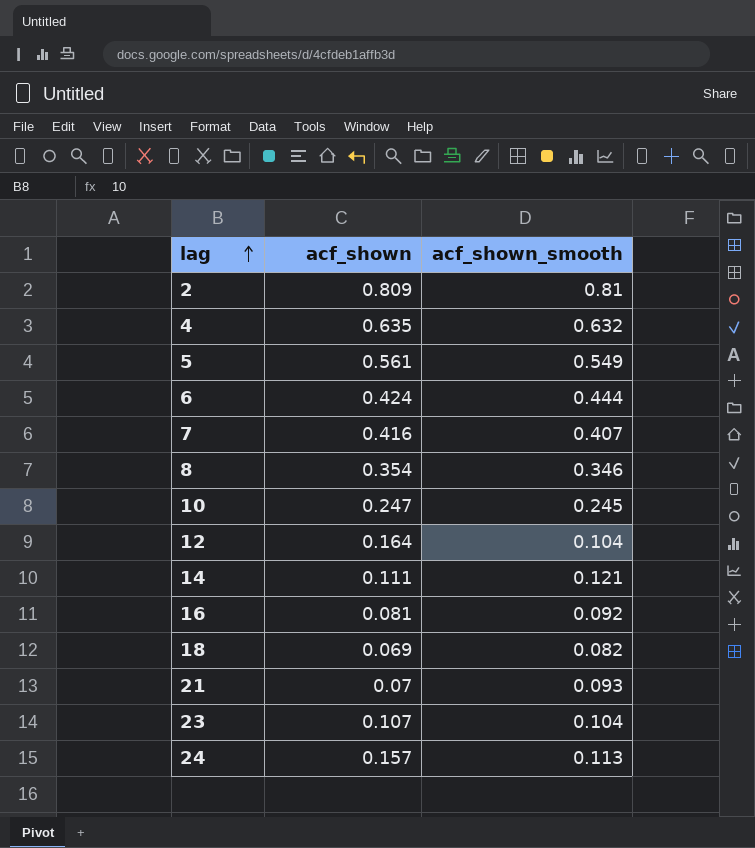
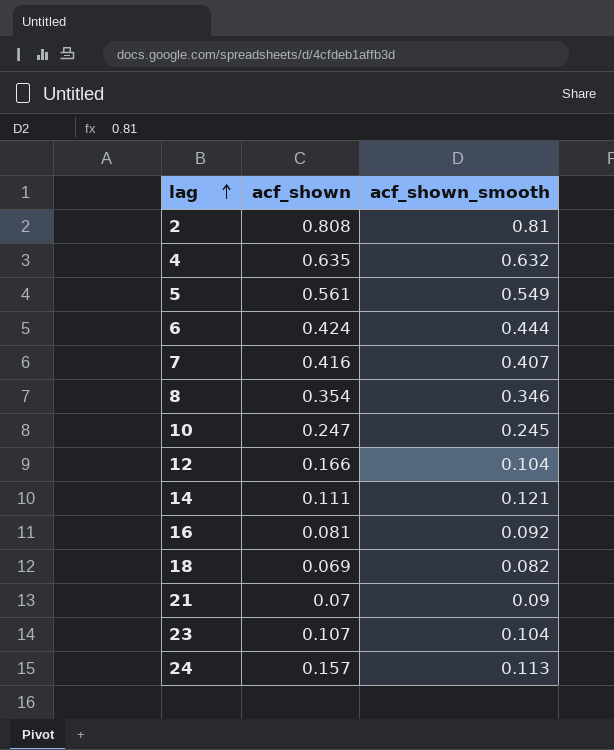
2 | acf_shown: 0.809 -> 0.808
12 | acf_shown: 0.164 -> 0.166
21 | acf_shown_smooth: 0.093 -> 0.09

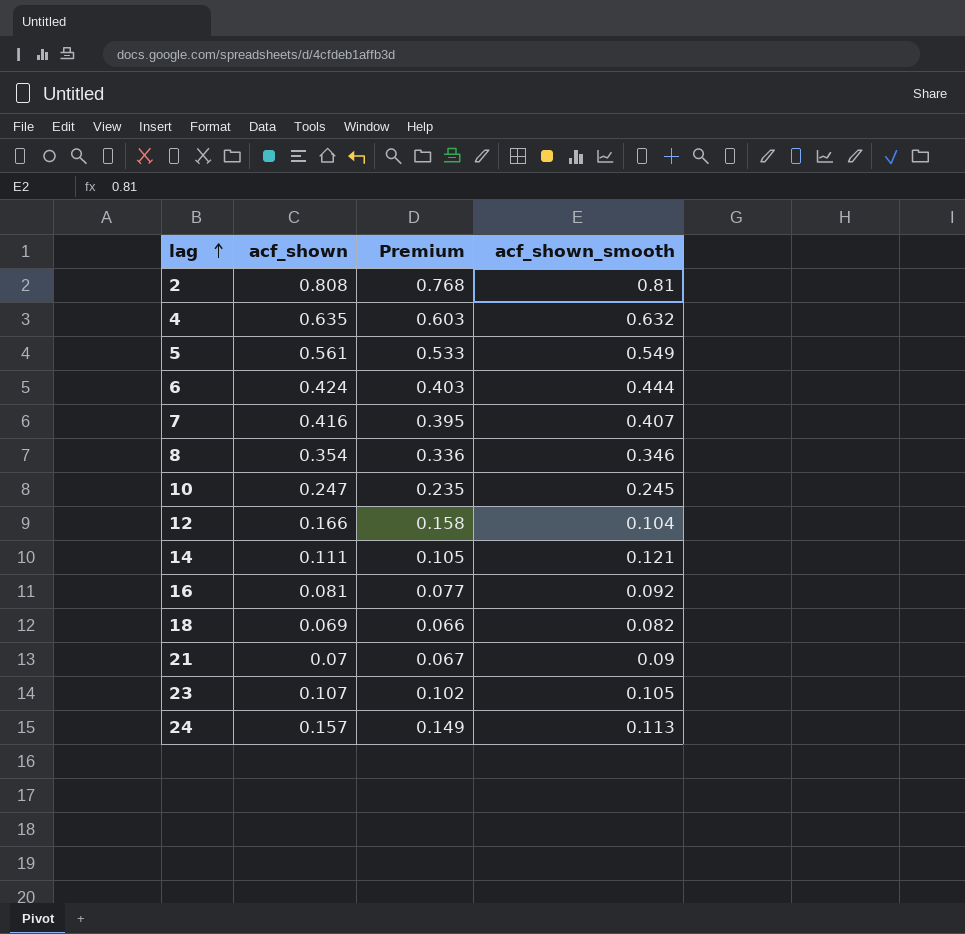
column Premium | formula: none -> [acf_shown] * 0.95
23 | acf_shown_smooth: 0.104 -> 0.105

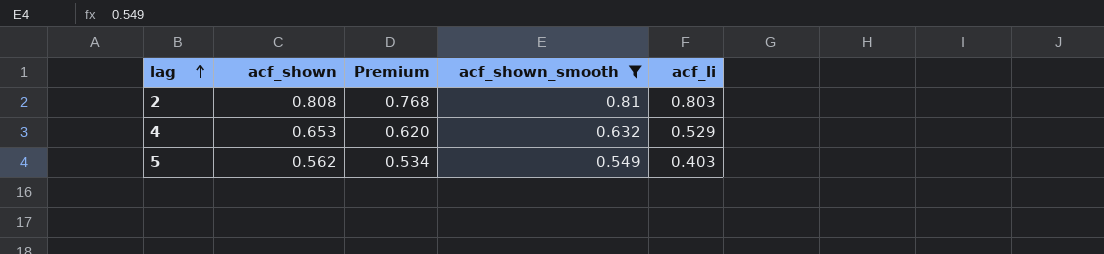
filter: none -> acf_shown_smooth >= 0.549
column acf_li | position: none -> 5
4 | acf_shown: 0.635 -> 0.653
4 | Premium: 0.603 -> 0.620
5 | acf_shown: 0.561 -> 0.562
5 | Premium: 0.533 -> 0.534

